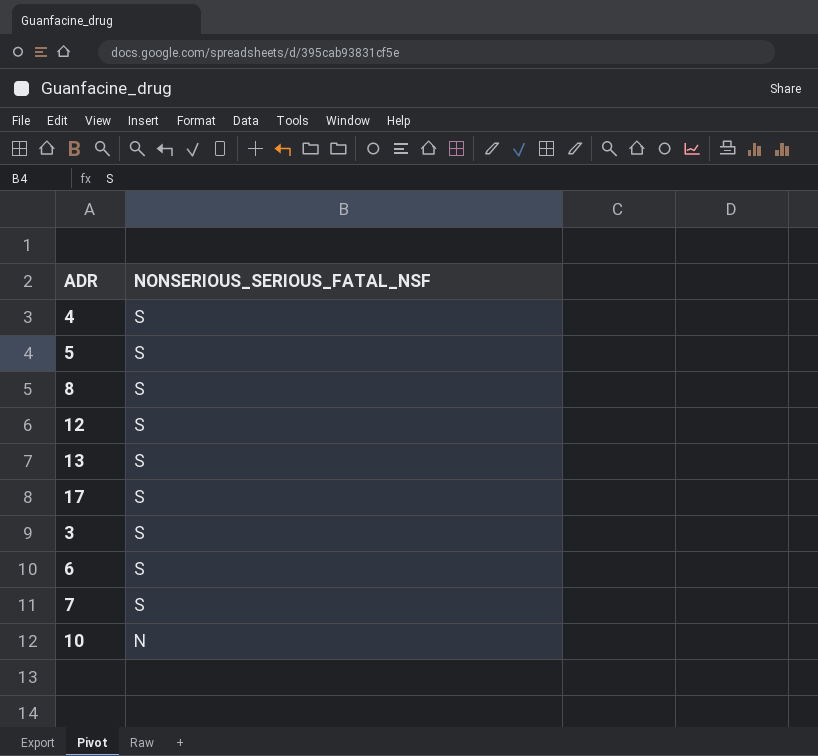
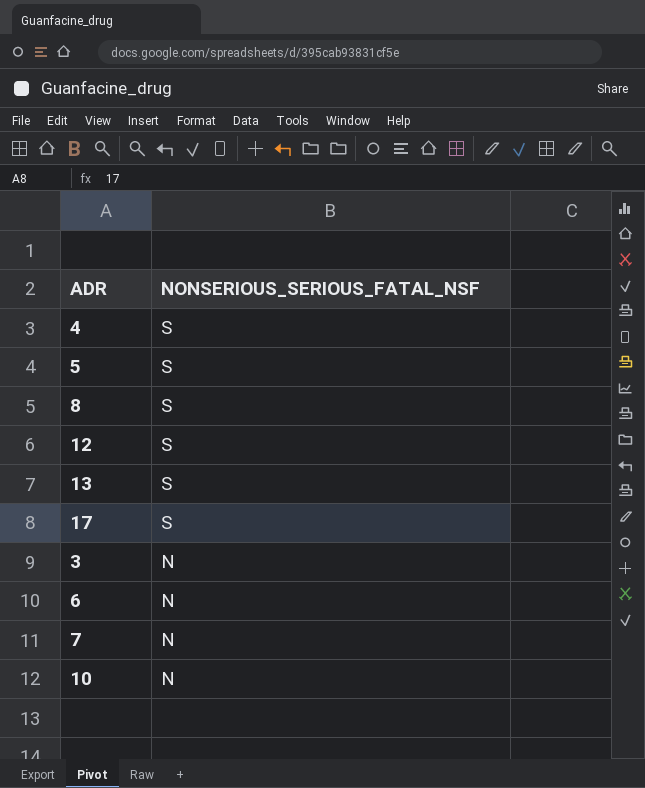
3 | NONSERIOUS_SERIOUS_FATAL_NSF: S -> N
6 | NONSERIOUS_SERIOUS_FATAL_NSF: S -> N
7 | NONSERIOUS_SERIOUS_FATAL_NSF: S -> N

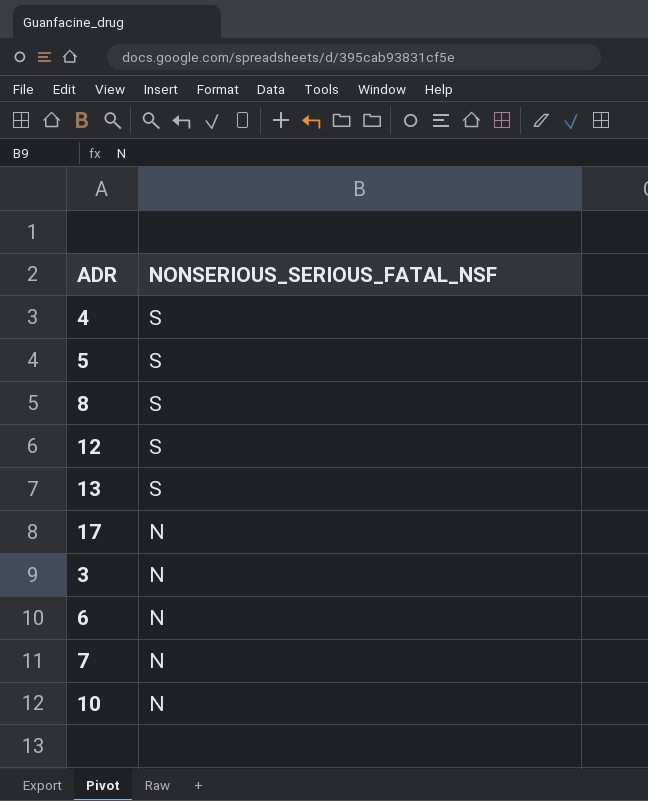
17 | NONSERIOUS_SERIOUS_FATAL_NSF: S -> N

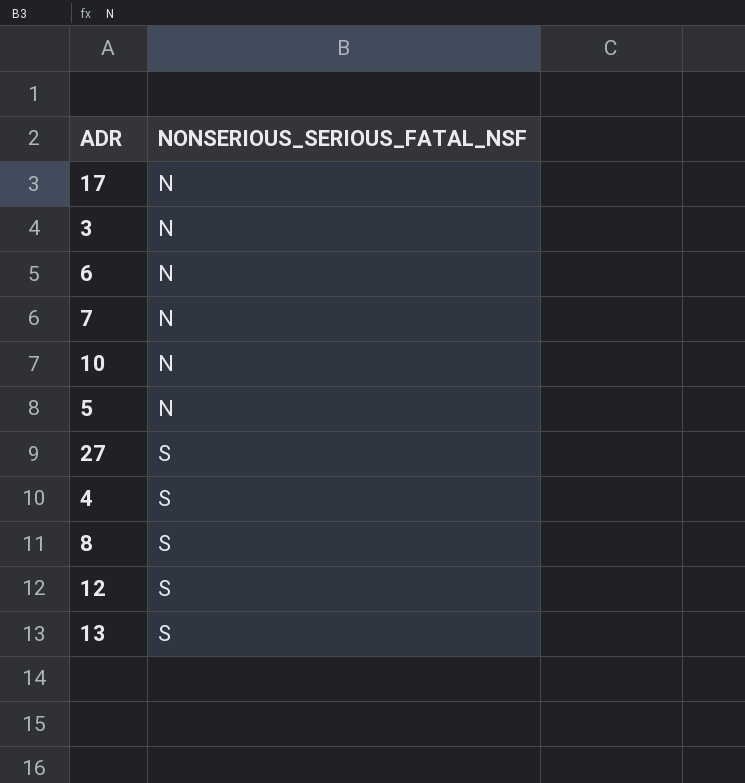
row order: NONSERIOUS_SERIOUS_FATAL_NSF descending -> NONSERIOUS_SERIOUS_FATAL_NSF ascending
5 | NONSERIOUS_SERIOUS_FATAL_NSF: S -> N
row 27: none -> S

